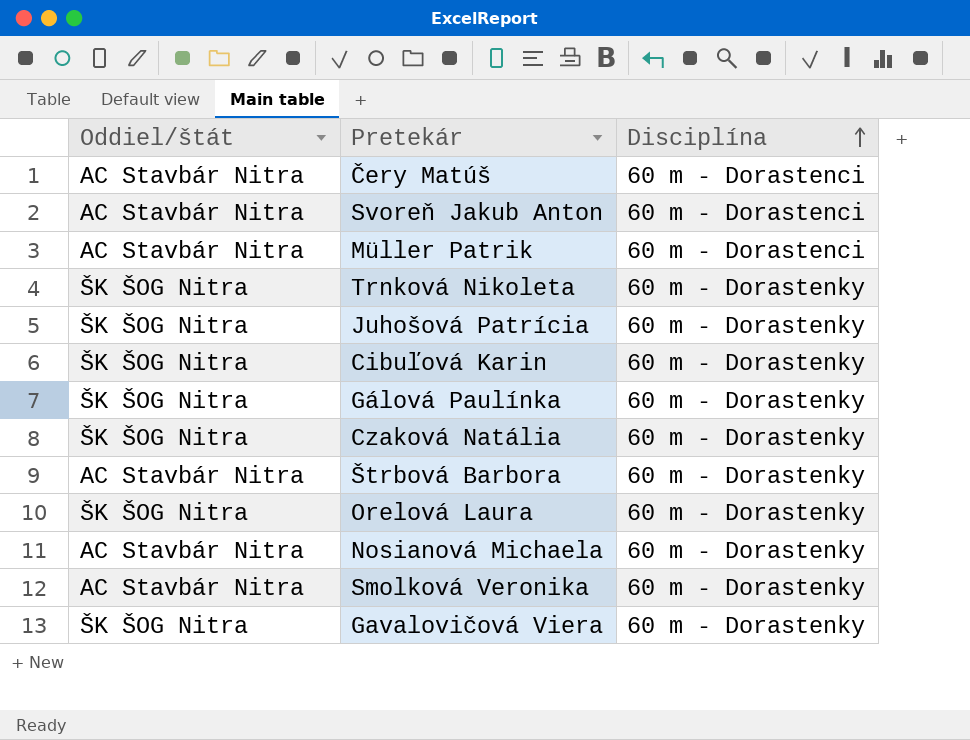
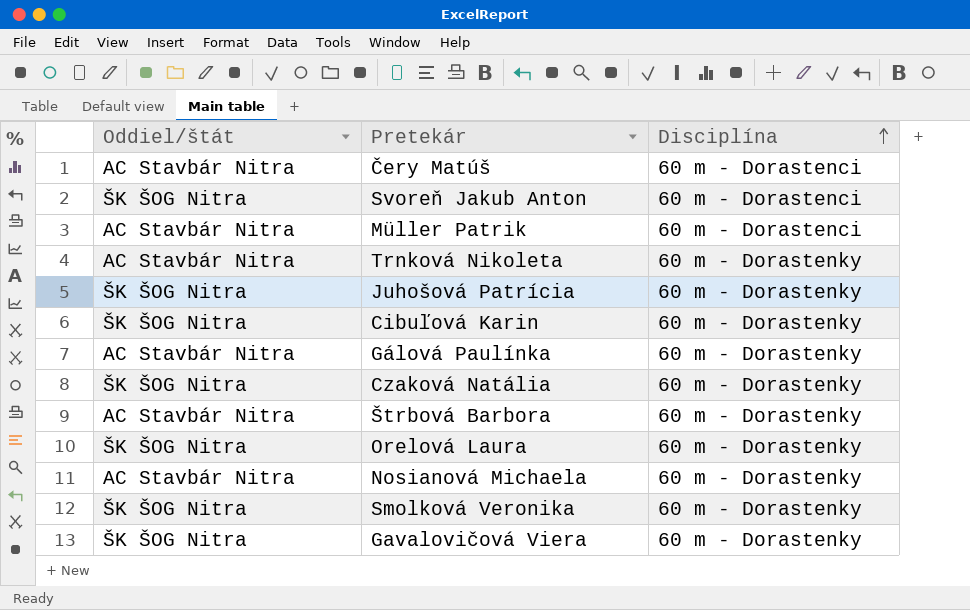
Svoreň Jakub Anton | Oddiel/štát: AC Stavbár Nitra -> ŠK ŠOG Nitra
Trnková Nikoleta | Oddiel/štát: ŠK ŠOG Nitra -> AC Stavbár Nitra
Gálová Paulínka | Oddiel/štát: ŠK ŠOG Nitra -> AC Stavbár Nitra
Smolková Veronika | Oddiel/štát: AC Stavbár Nitra -> ŠK ŠOG Nitra

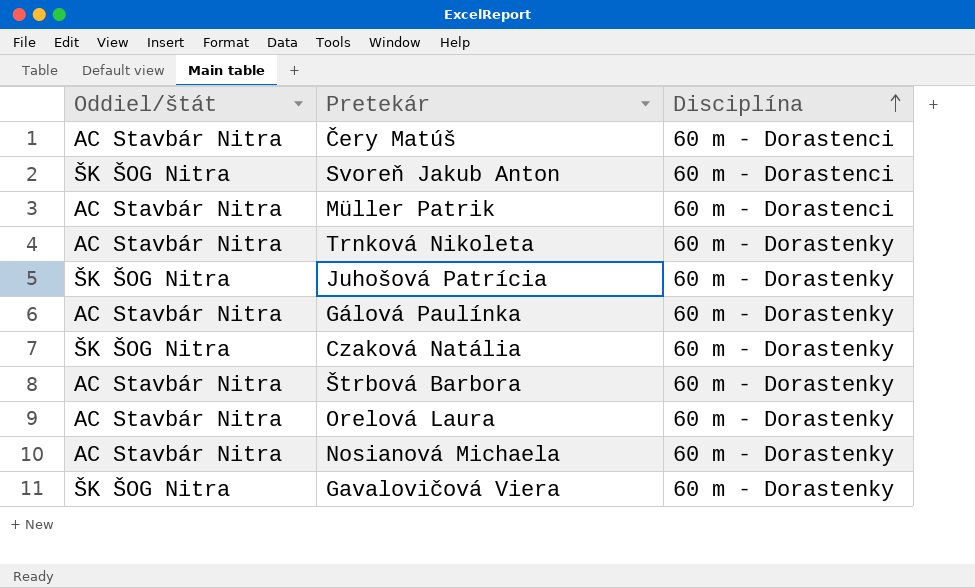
row Cibuľová Karin: ŠK ŠOG Nitra | 60 m - Dorastenky -> none
row Smolková Veronika: ŠK ŠOG Nitra | 60 m - Dorastenky -> none
Orelová Laura | Oddiel/štát: ŠK ŠOG Nitra -> AC Stavbár Nitra

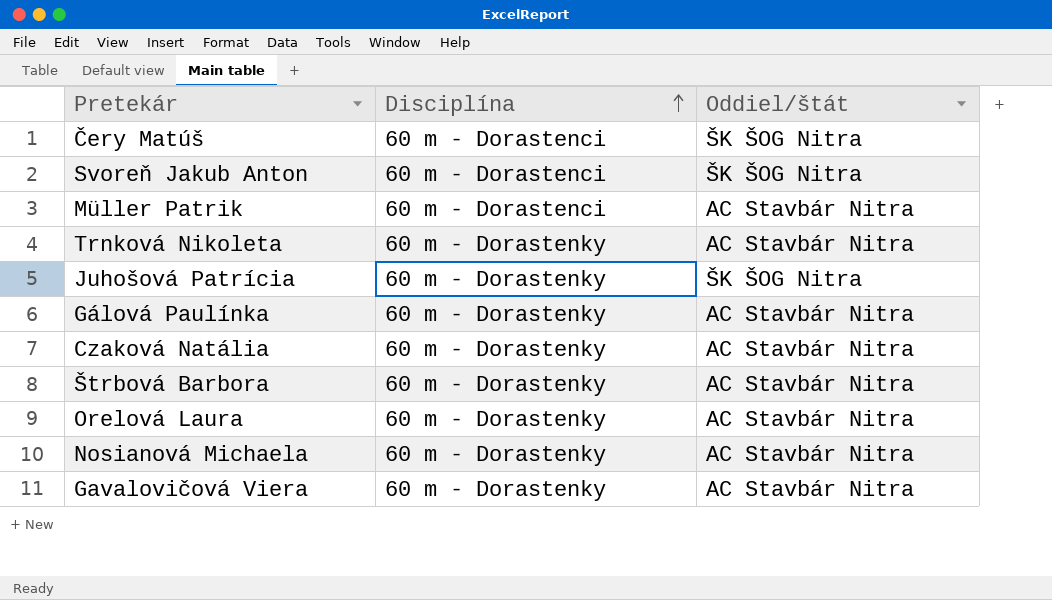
column Oddiel/štát | position: 1 -> 3
Čery Matúš | Oddiel/štát: AC Stavbár Nitra -> ŠK ŠOG Nitra
Czaková Natália | Oddiel/štát: ŠK ŠOG Nitra -> AC Stavbár Nitra
Gavalovičová Viera | Oddiel/štát: ŠK ŠOG Nitra -> AC Stavbár Nitra

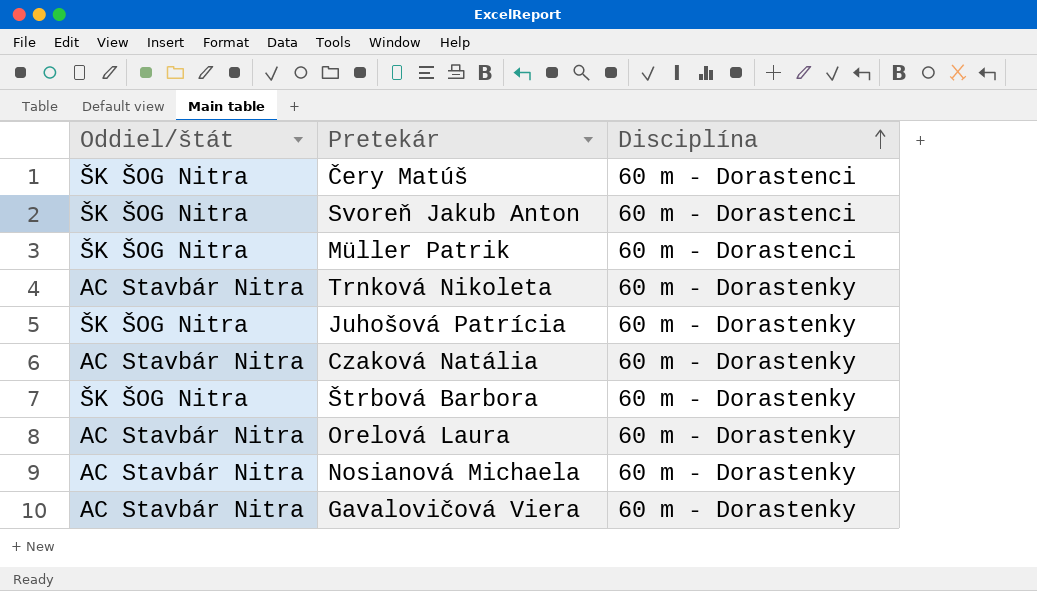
column Oddiel/štát | position: 3 -> 1
row Gálová Paulínka: 60 m - Dorastenky | AC Stavbár Nitra -> none
Müller Patrik | Oddiel/štát: AC Stavbár Nitra -> ŠK ŠOG Nitra
Štrbová Barbora | Oddiel/štát: AC Stavbár Nitra -> ŠK ŠOG Nitra

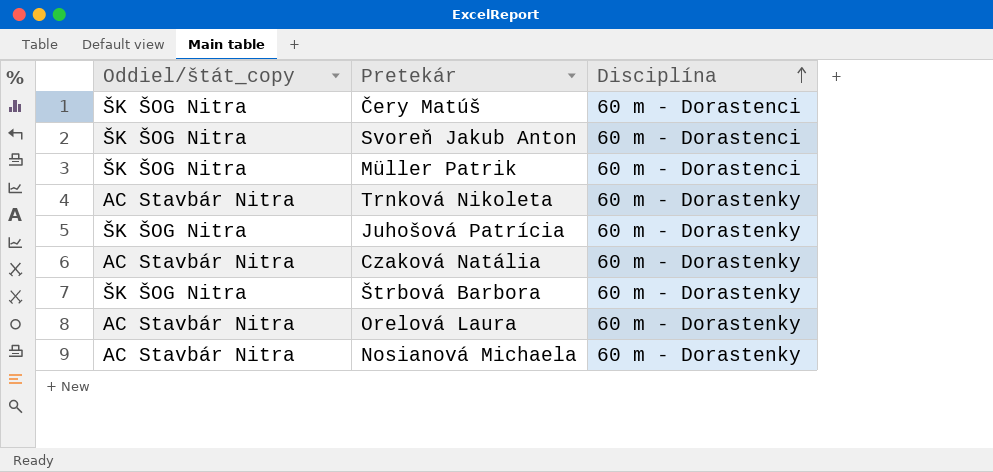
column name: Oddiel/štát -> Oddiel/štát_copy
row Gavalovičová Viera: AC Stavbár Nitra | 60 m - Dorastenky -> none

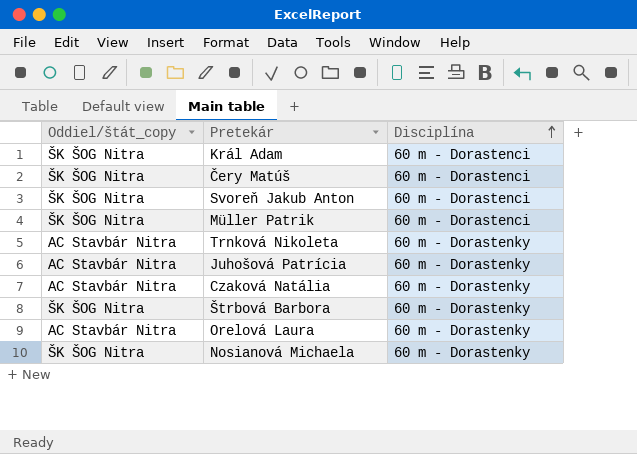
row Král Adam: none -> ŠK ŠOG Nitra | 60 m - Dorastenci
Juhošová Patrícia | Oddiel/štát_copy: ŠK ŠOG Nitra -> AC Stavbár Nitra
Nosianová Michaela | Oddiel/štát_copy: AC Stavbár Nitra -> ŠK ŠOG Nitra

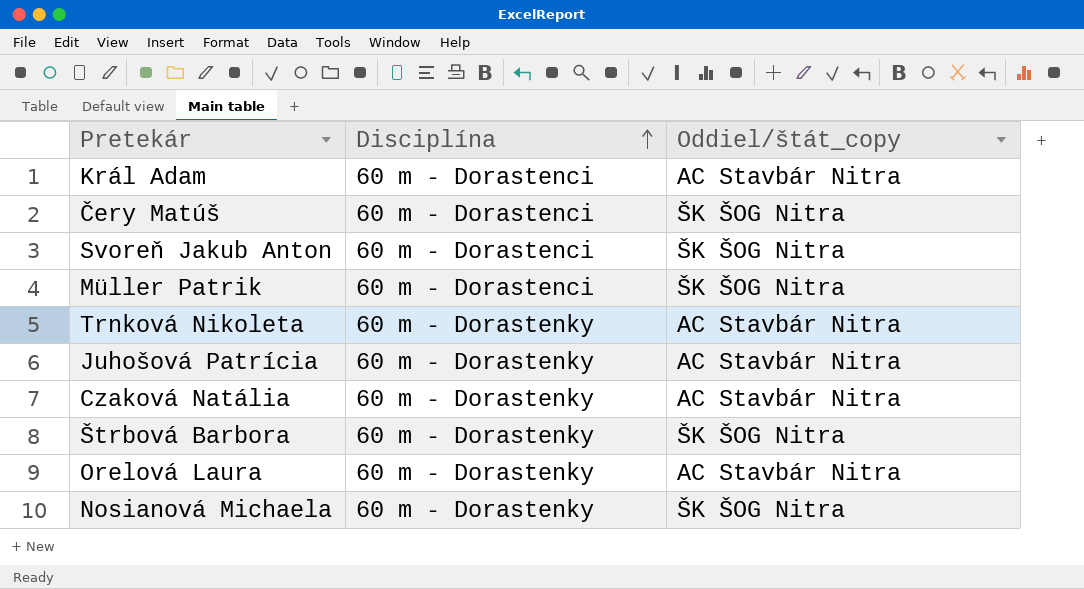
column Oddiel/štát_copy | position: 1 -> 3
Král Adam | Oddiel/štát_copy: ŠK ŠOG Nitra -> AC Stavbár Nitra

